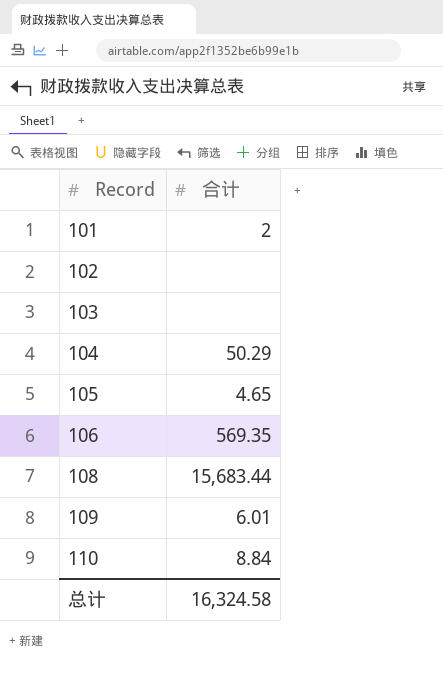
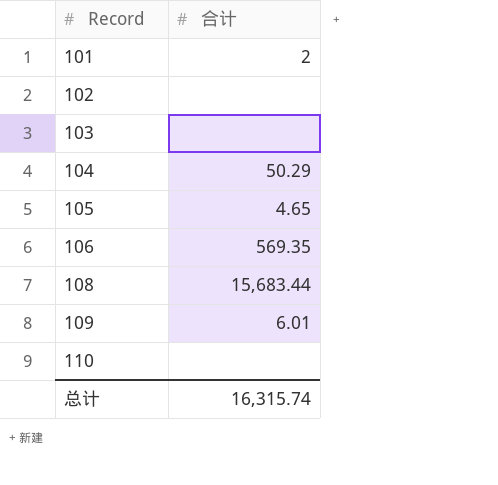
110 | 合计: 8.84 -> none
总计 | 合计: 16,324.58 -> 16,315.74

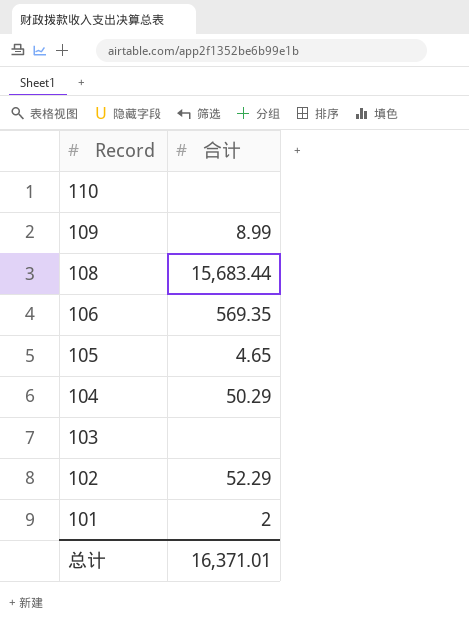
row order: Record ascending -> Record descending
109 | 合计: 6.01 -> 8.99
102 | 合计: none -> 52.29
总计 | 合计: 16,315.74 -> 16,371.01

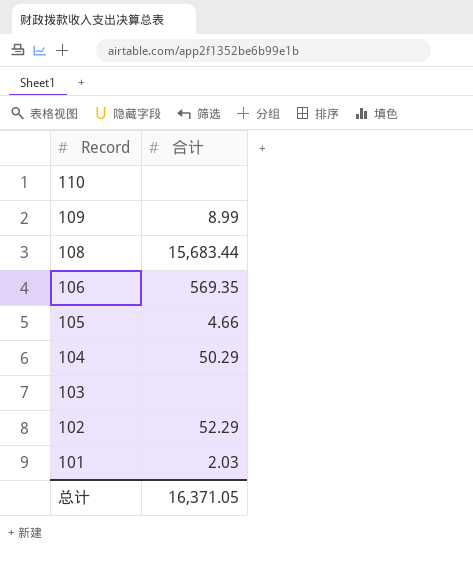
105 | 合计: 4.65 -> 4.66
101 | 合计: 2 -> 2.03
总计 | 合计: 16,371.01 -> 16,371.05

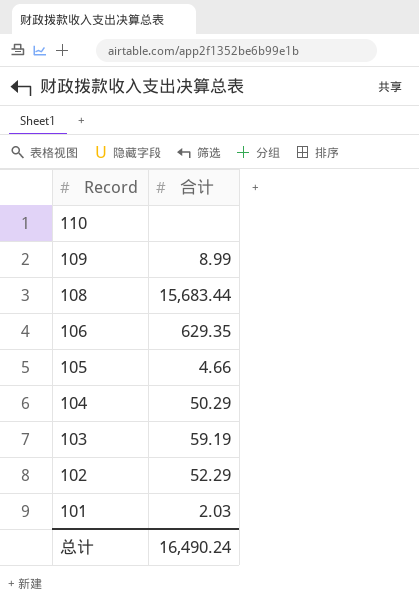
106 | 合计: 569.35 -> 629.35
103 | 合计: none -> 59.19
总计 | 合计: 16,371.05 -> 16,490.24

